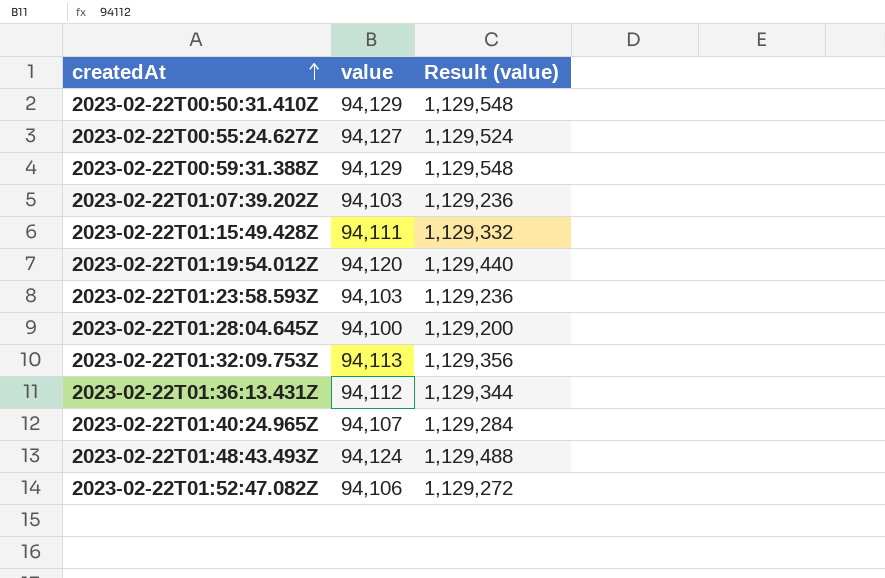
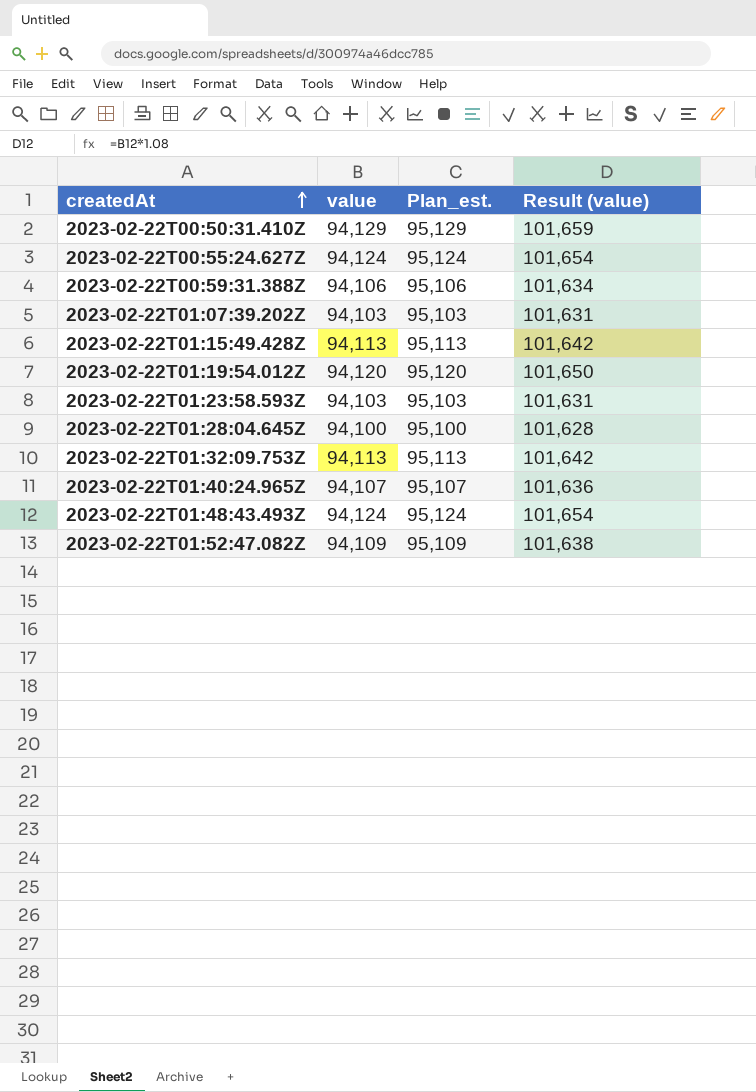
column Plan_est. | formula: none -> [value] + 1000
column Result (value) | formula: [value] * 12 -> [value] * 1.08
row 2023-02-22T01:36:13.431Z: 94,112 | 1,129,344 -> none
2023-02-22T00:55:24.627Z | value: 94,127 -> 94,124
2023-02-22T00:59:31.388Z | value: 94,129 -> 94,106
2023-02-22T01:15:49.428Z | value: 94,111 -> 94,113
2023-02-22T01:52:47.082Z | value: 94,106 -> 94,109

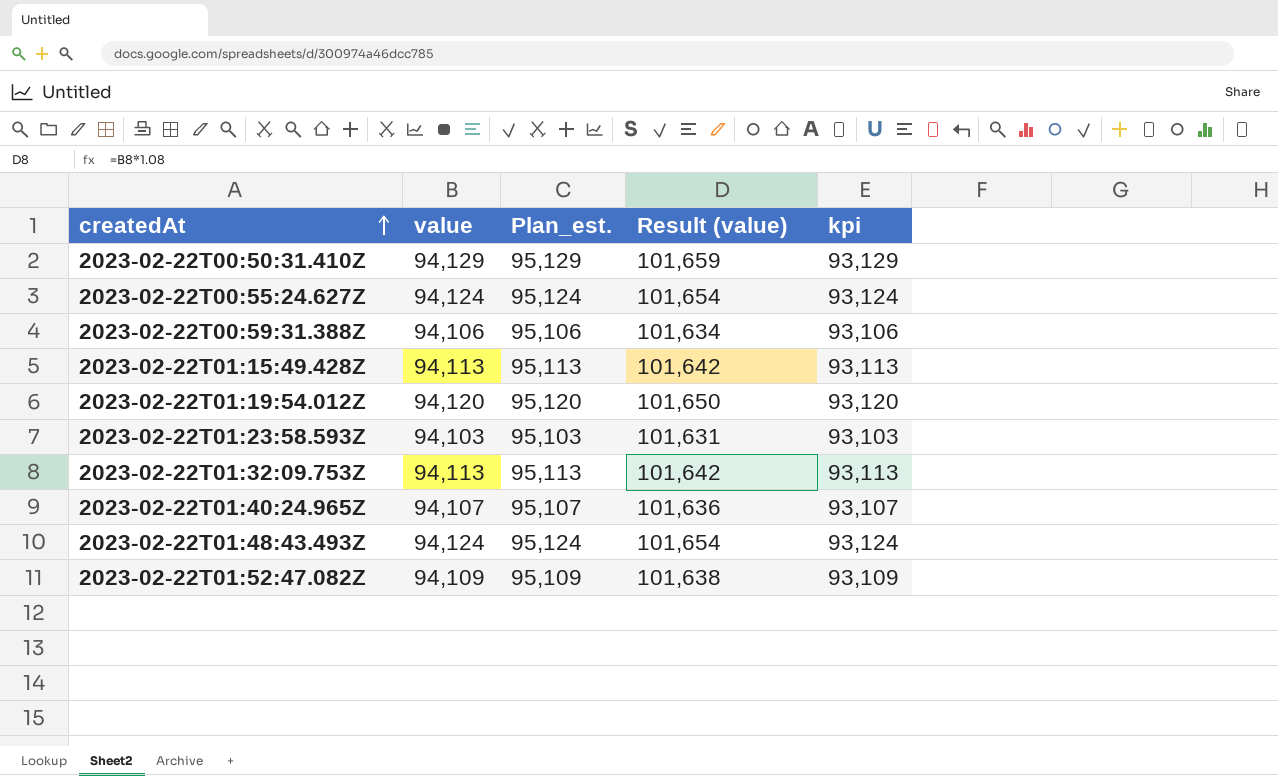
column kpi | formula: none -> [value] - 1000
row 2023-02-22T01:07:39.202Z: 94,103 | 95,103 | 101,631 -> none
row 2023-02-22T01:28:04.645Z: 94,100 | 95,100 | 101,628 -> none

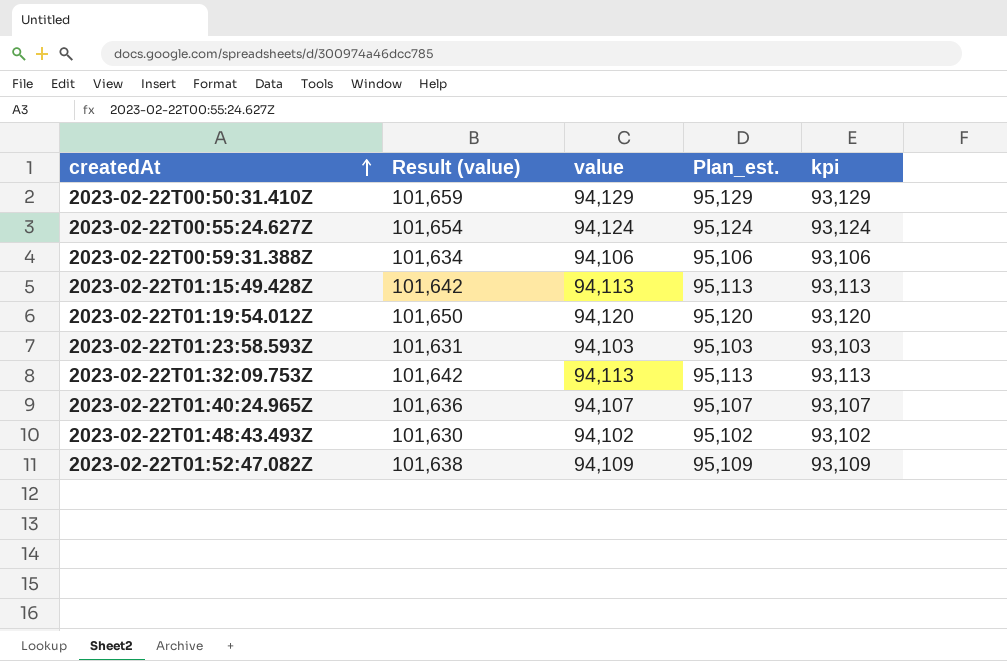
column Result (value) | position: 4 -> 2
2023-02-22T01:48:43.493Z | Result (value): 101,654 -> 101,630
2023-02-22T01:48:43.493Z | value: 94,124 -> 94,102
2023-02-22T01:48:43.493Z | Plan_est.: 95,124 -> 95,102
2023-02-22T01:48:43.493Z | kpi: 93,124 -> 93,102

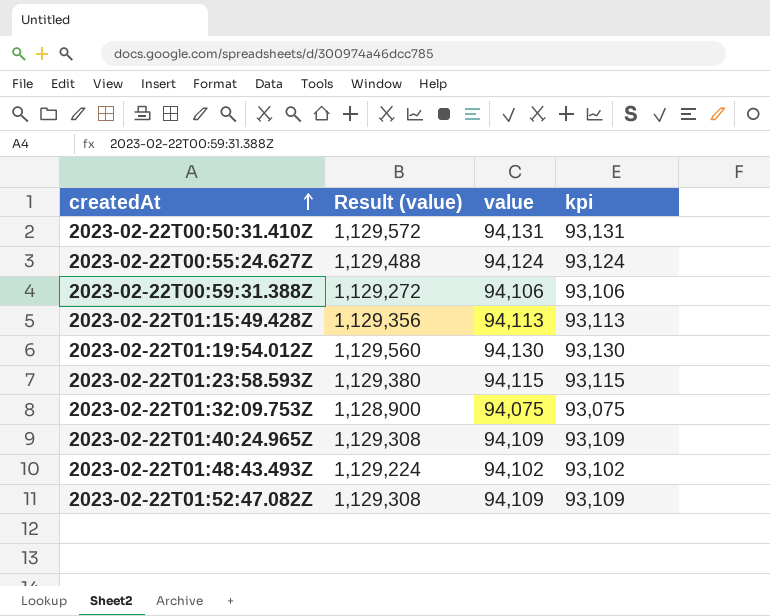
column Plan_est. | formula: [value] + 1000 -> none
column Result (value) | formula: [value] * 1.08 -> [value] * 12
2023-02-22T00:50:31.410Z | value: 94,129 -> 94,131
2023-02-22T00:50:31.410Z | kpi: 93,129 -> 93,131
2023-02-22T01:19:54.012Z | value: 94,120 -> 94,130
2023-02-22T01:19:54.012Z | kpi: 93,120 -> 93,130
2023-02-22T01:23:58.593Z | value: 94,103 -> 94,115
2023-02-22T01:23:58.593Z | kpi: 93,103 -> 93,115
2023-02-22T01:32:09.753Z | value: 94,113 -> 94,075
2023-02-22T01:32:09.753Z | kpi: 93,113 -> 93,075
2023-02-22T01:40:24.965Z | value: 94,107 -> 94,109
2023-02-22T01:40:24.965Z | kpi: 93,107 -> 93,109

